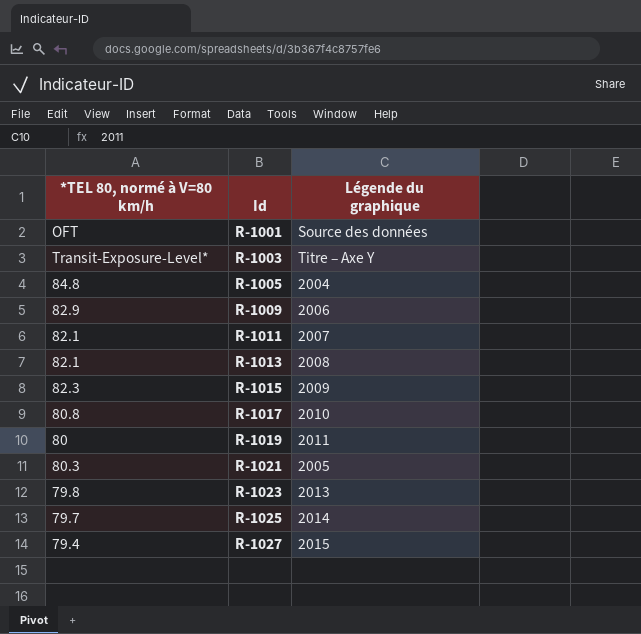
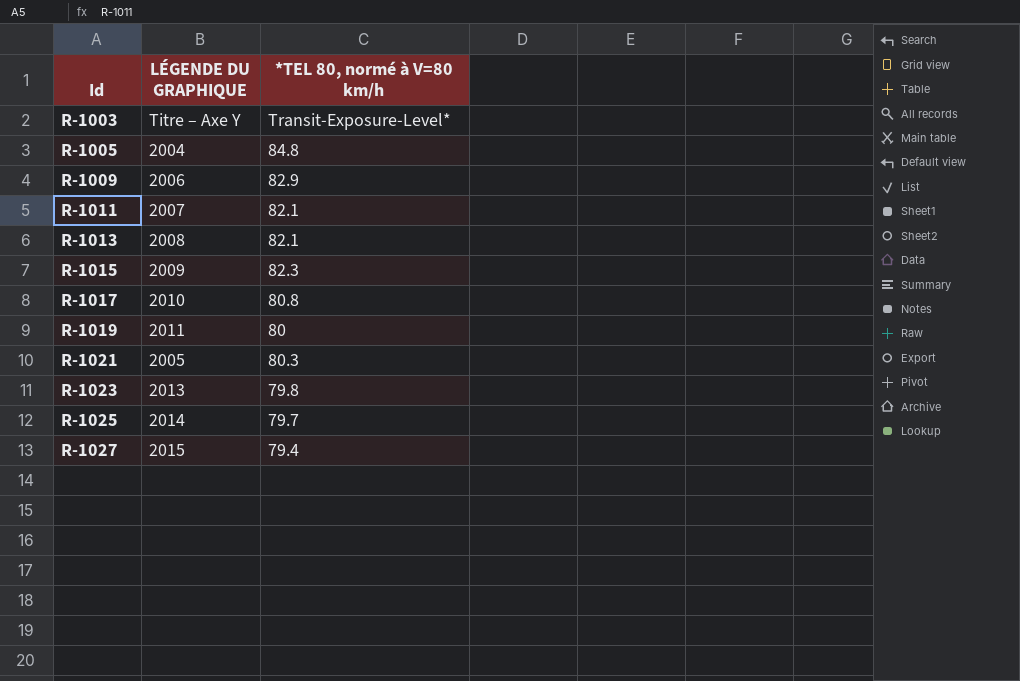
column name: Légende du graphique -> LÉGENDE DU GRAPHIQUE
column *TEL 80, normé à V=80 km/h | position: 1 -> 3
row R-1001: OFT | Source des données -> none

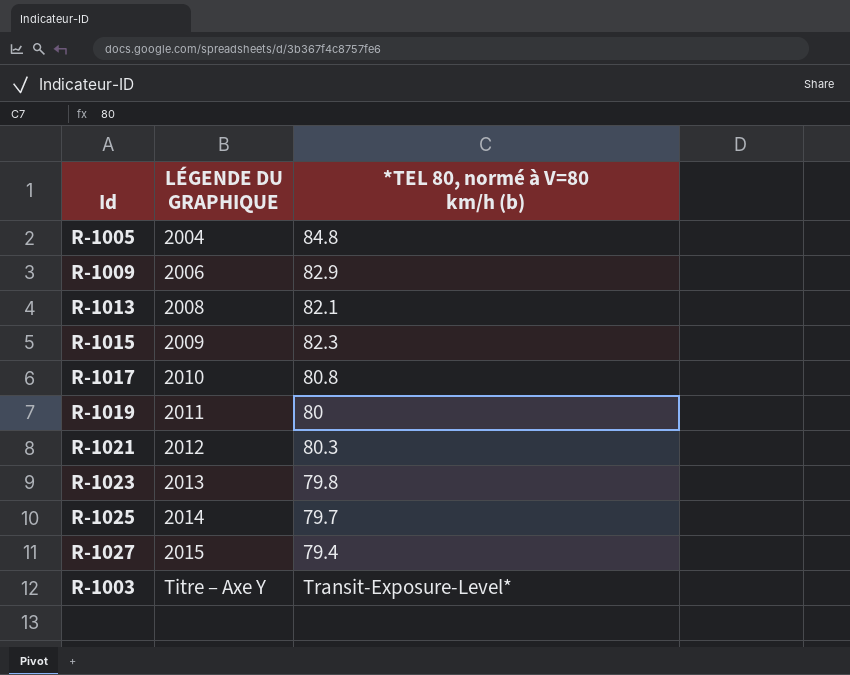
row order: Id ascending -> LÉGENDE DU GRAPHIQUE ascending
column name: *TEL 80, normé à V=80 km/h -> *TEL 80, normé à V=80 km/h (b)
row R-1011: 2007 | 82.1 -> none
R-1021 | LÉGENDE DU GRAPHIQUE: 2005 -> 2012

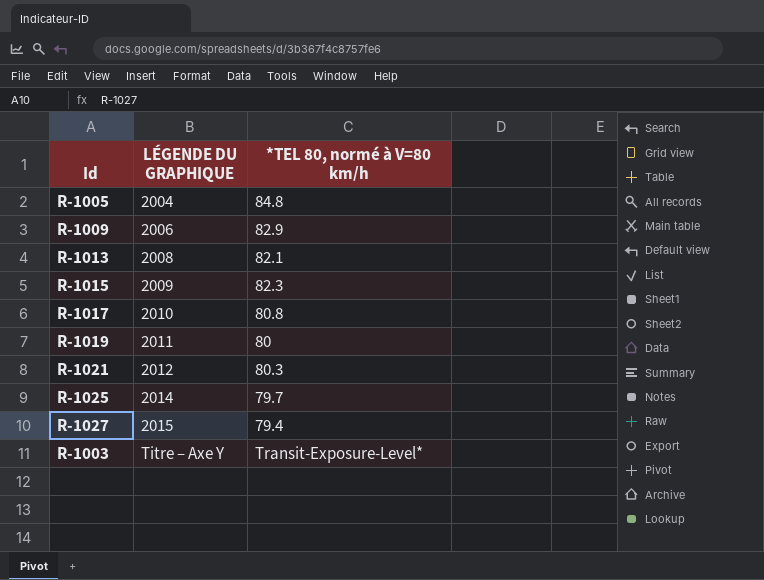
column name: *TEL 80, normé à V=80 km/h (b) -> *TEL 80, normé à V=80 km/h
row R-1023: 2013 | 79.8 -> none

